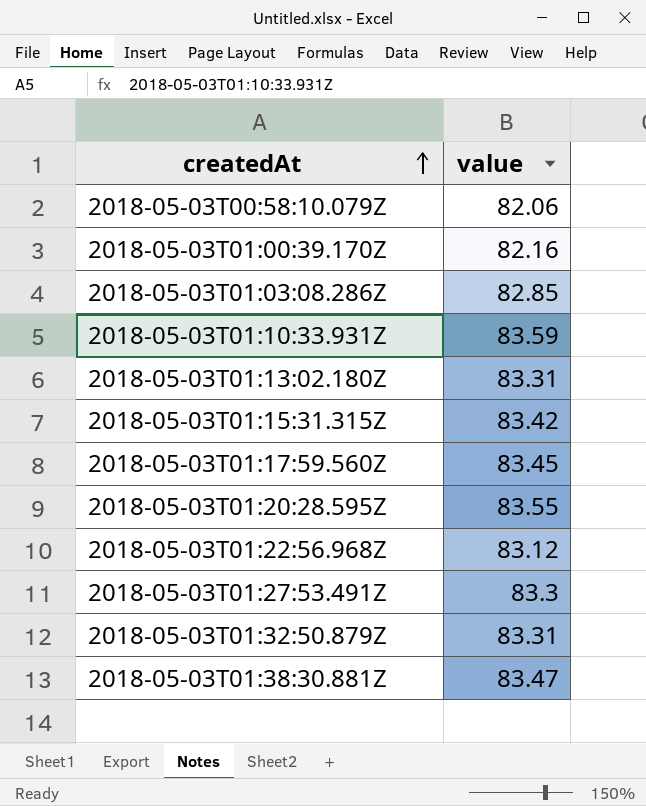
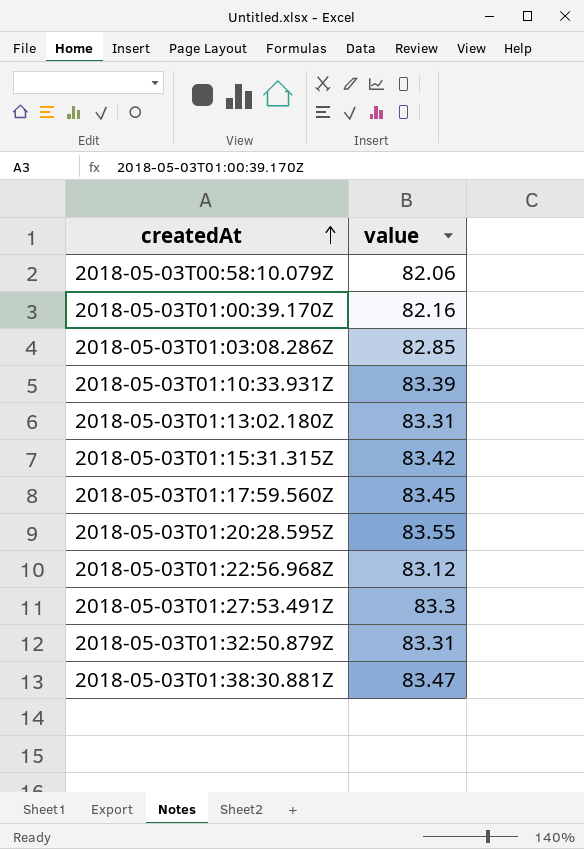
2018-05-03T01:10:33.931Z | value: 83.59 -> 83.39

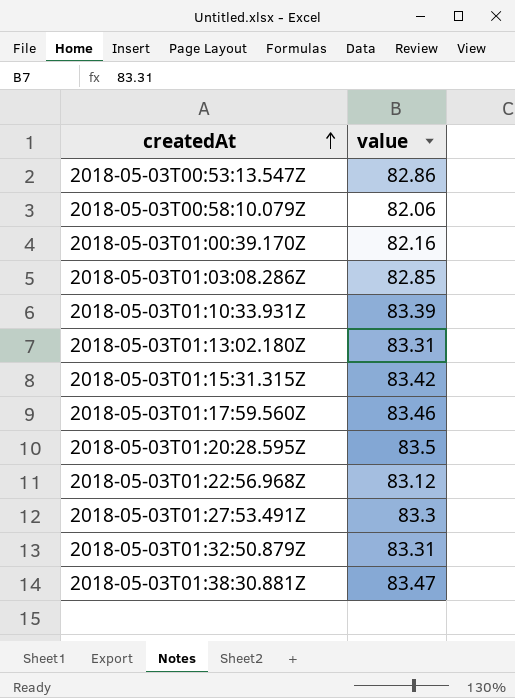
row 2018-05-03T00:53:13.547Z: none -> 82.86
2018-05-03T01:17:59.560Z | value: 83.45 -> 83.46
2018-05-03T01:20:28.595Z | value: 83.55 -> 83.5

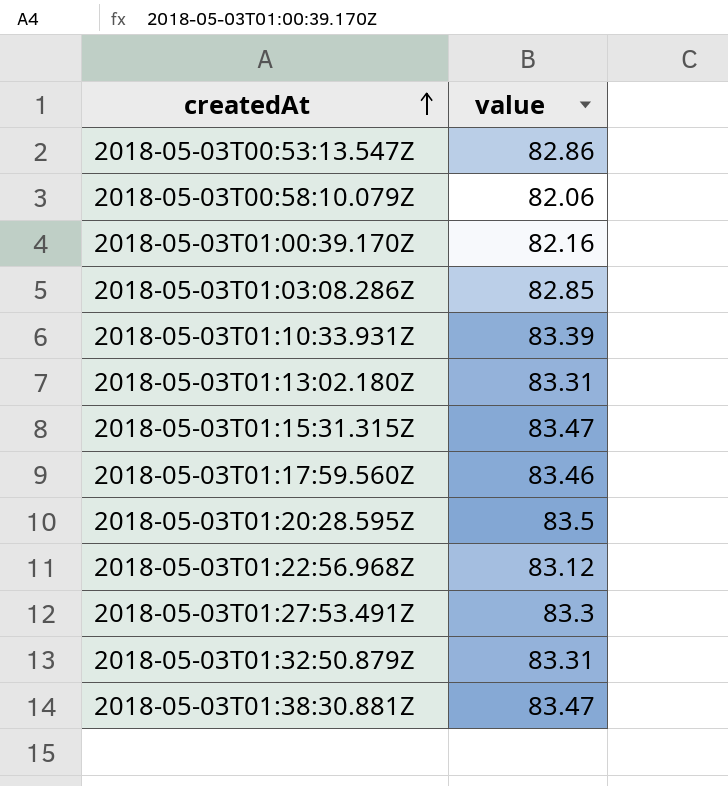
2018-05-03T01:15:31.315Z | value: 83.42 -> 83.47

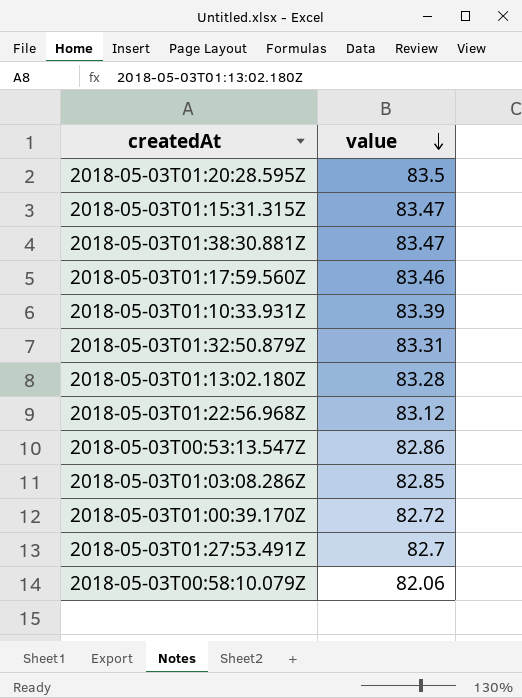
row order: createdAt ascending -> value descending
2018-05-03T01:13:02.180Z | value: 83.31 -> 83.28
2018-05-03T01:00:39.170Z | value: 82.16 -> 82.72
2018-05-03T01:27:53.491Z | value: 83.3 -> 82.7

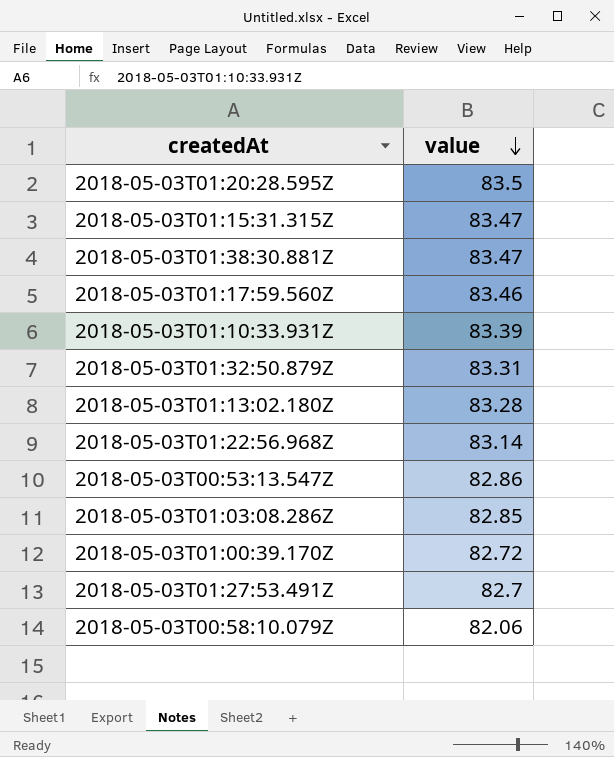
2018-05-03T01:22:56.968Z | value: 83.12 -> 83.14

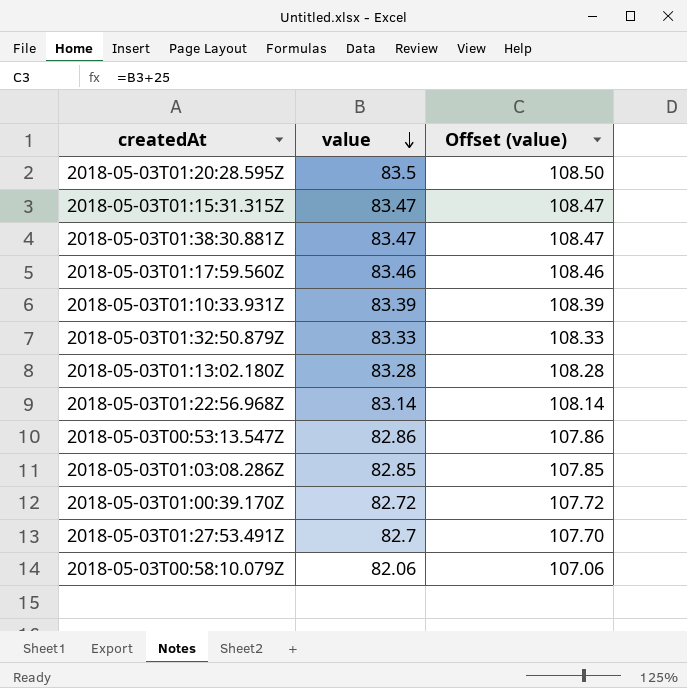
column Offset (value) | formula: none -> [value] + 25
2018-05-03T01:32:50.879Z | value: 83.31 -> 83.33

